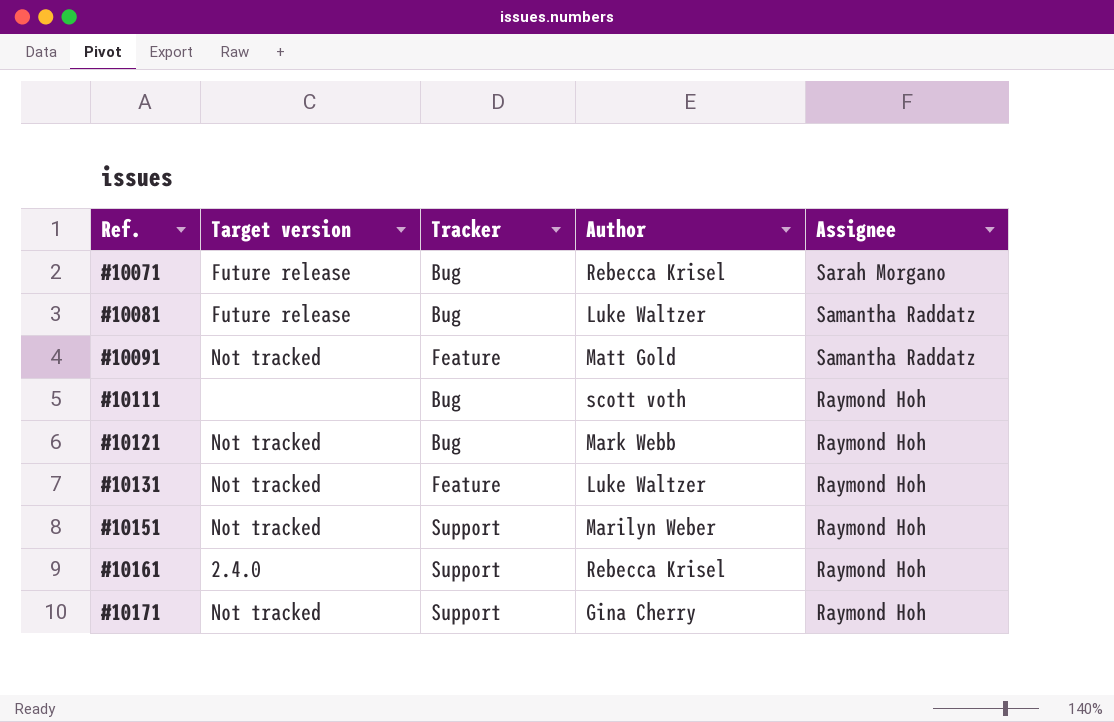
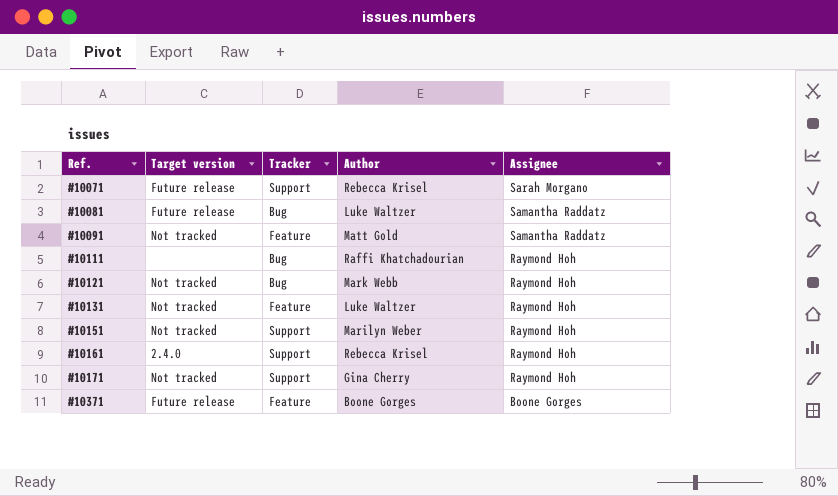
#10071 | Tracker: Bug -> Support
#10111 | Author: scott voth -> Raffi Khatchadourian
row #10371: none -> Future release | Feature | Boone Gorges | Boone Gorges

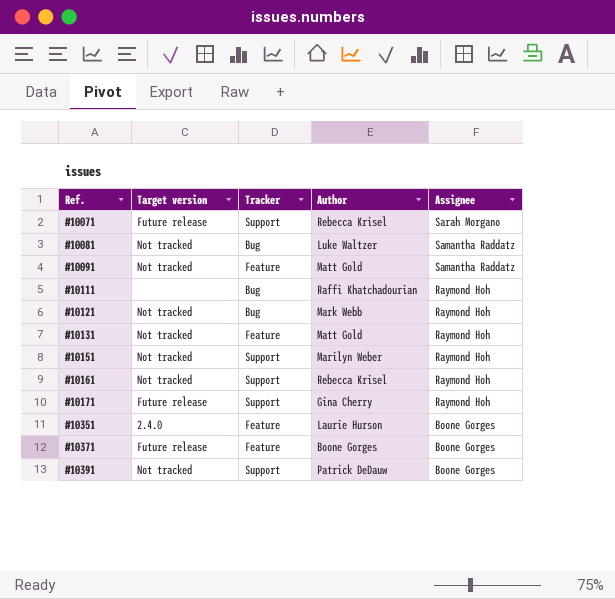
#10081 | Target version: Future release -> Not tracked
#10131 | Author: Luke Waltzer -> Matt Gold
#10161 | Target version: 2.4.0 -> Not tracked
#10171 | Target version: Not tracked -> Future release
row #10351: none -> 2.4.0 | Feature | Laurie Hurson | Boone Gorges
row #10391: none -> Not tracked | Support | Patrick DeDauw | Boone Gorges

